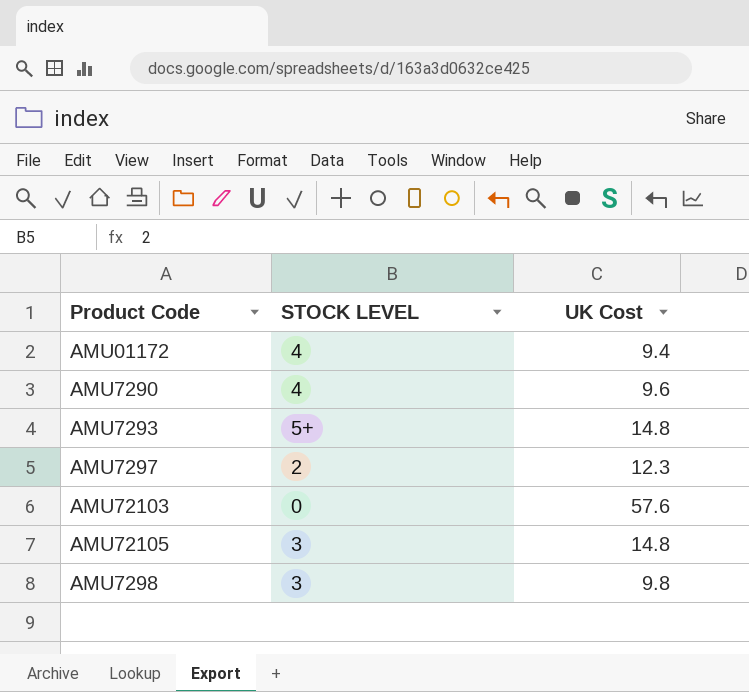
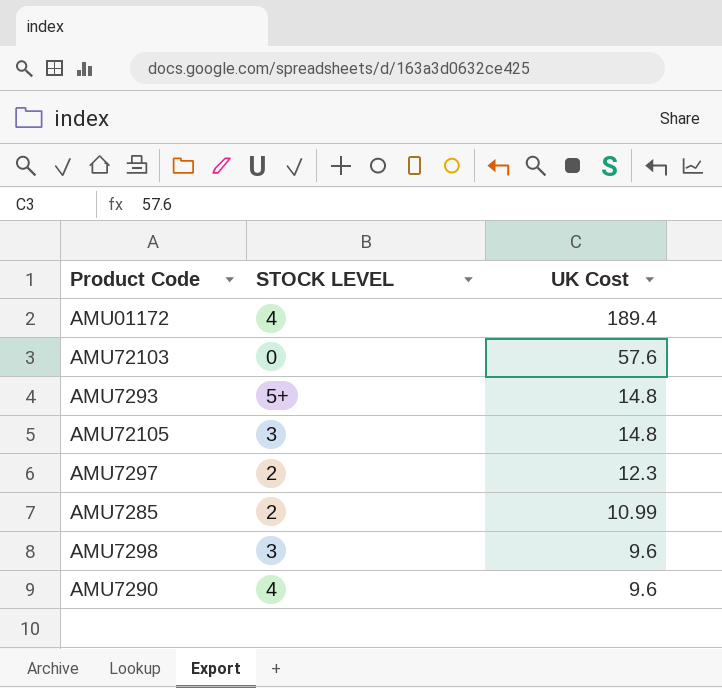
row order: none -> UK Cost descending
AMU01172 | UK Cost: 9.4 -> 189.4
row AMU7285: none -> 2 | 10.99
AMU7298 | UK Cost: 9.8 -> 9.6

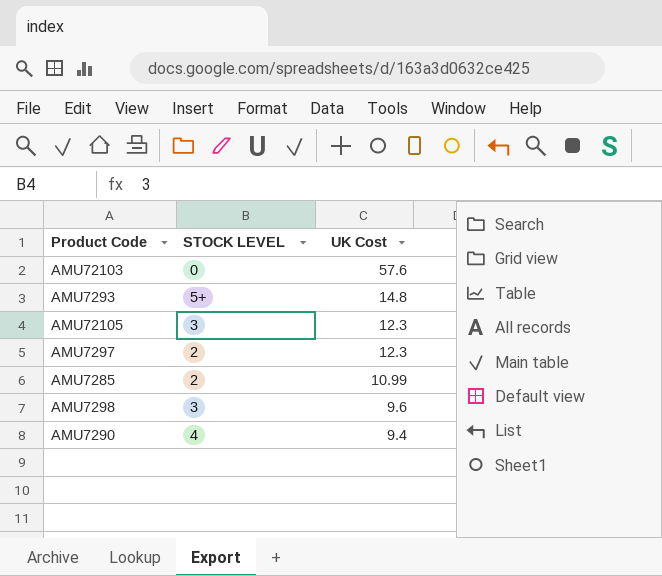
row AMU01172: 4 | 189.4 -> none
AMU72105 | UK Cost: 14.8 -> 12.3
AMU7290 | UK Cost: 9.6 -> 9.4

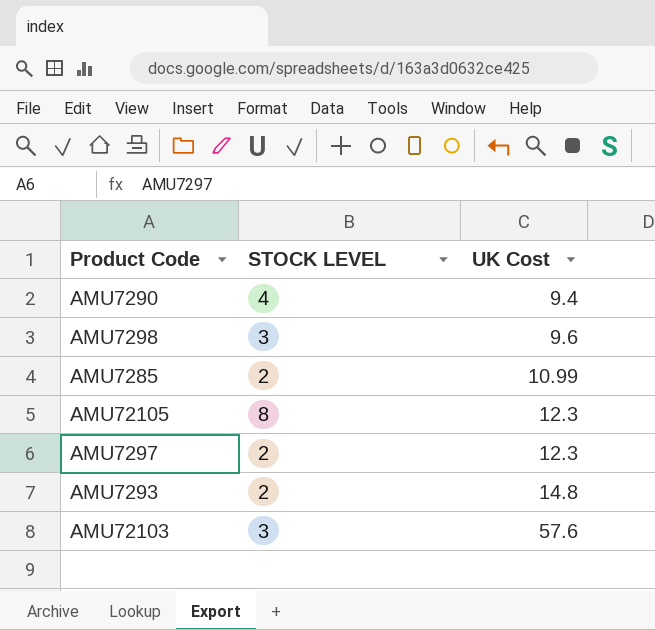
row order: UK Cost descending -> UK Cost ascending
AMU72105 | STOCK LEVEL: 3 -> 8
AMU7293 | STOCK LEVEL: 5+ -> 2
AMU72103 | STOCK LEVEL: 0 -> 3

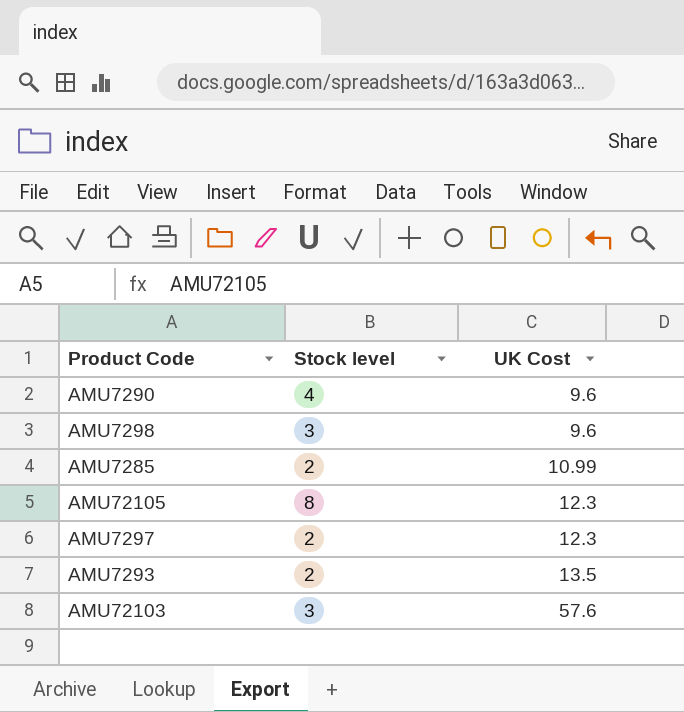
column name: STOCK LEVEL -> Stock level
AMU7290 | UK Cost: 9.4 -> 9.6
AMU7293 | UK Cost: 14.8 -> 13.5

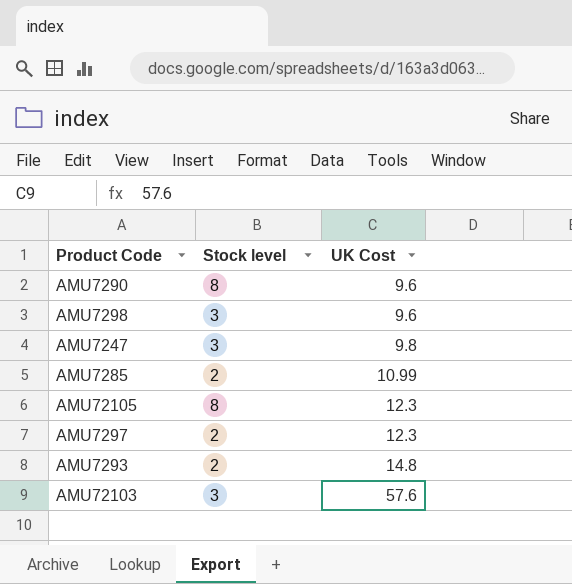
AMU7290 | Stock level: 4 -> 8
row AMU7247: none -> 3 | 9.8
AMU7293 | UK Cost: 13.5 -> 14.8

